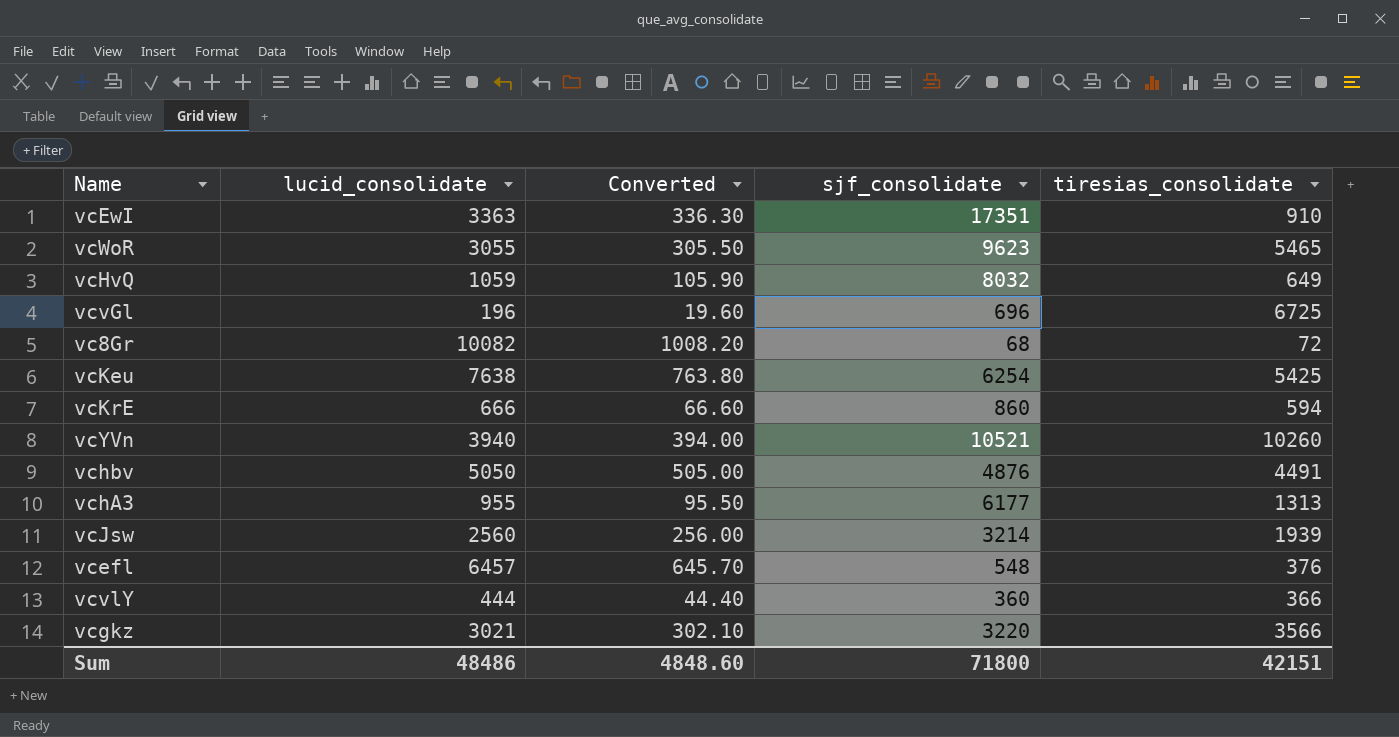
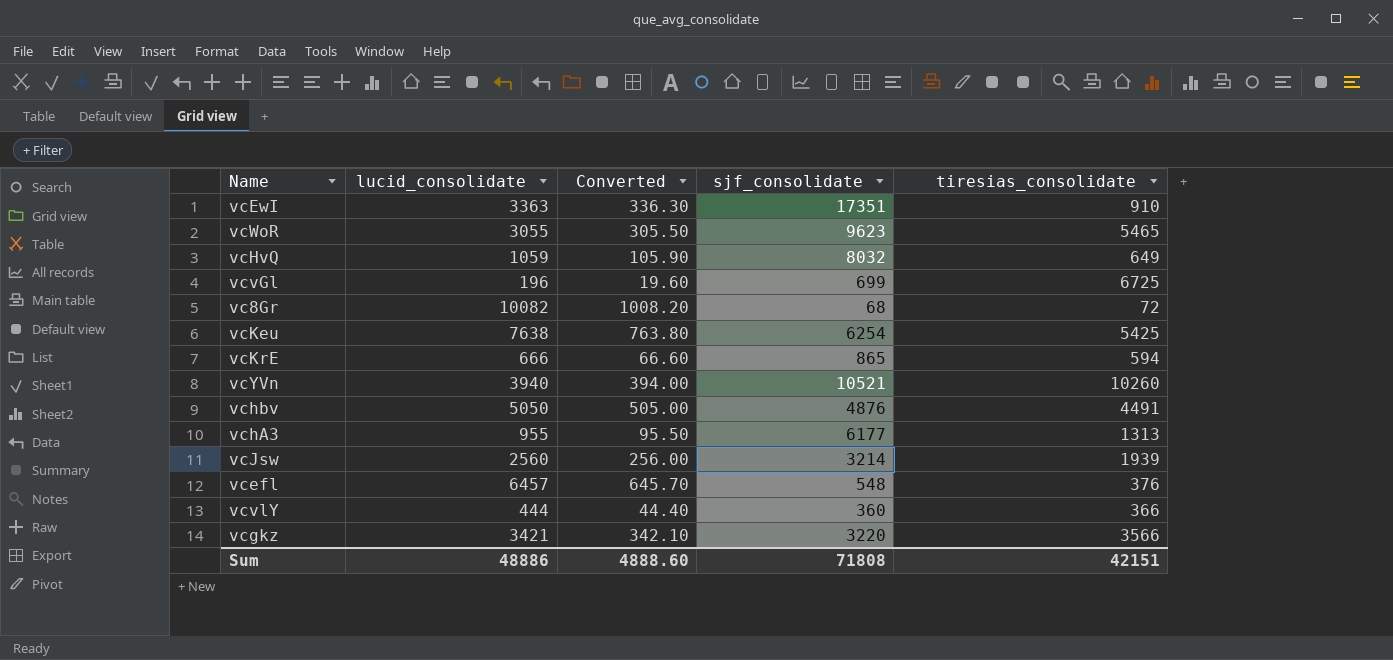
vcvGl | sjf_consolidate: 696 -> 699
vcKrE | sjf_consolidate: 860 -> 865
vcgkz | lucid_consolidate: 3021 -> 3421
vcgkz | Converted: 302.10 -> 342.10
Sum | lucid_consolidate: 48486 -> 48886
Sum | Converted: 4848.60 -> 4888.60
Sum | sjf_consolidate: 71800 -> 71808

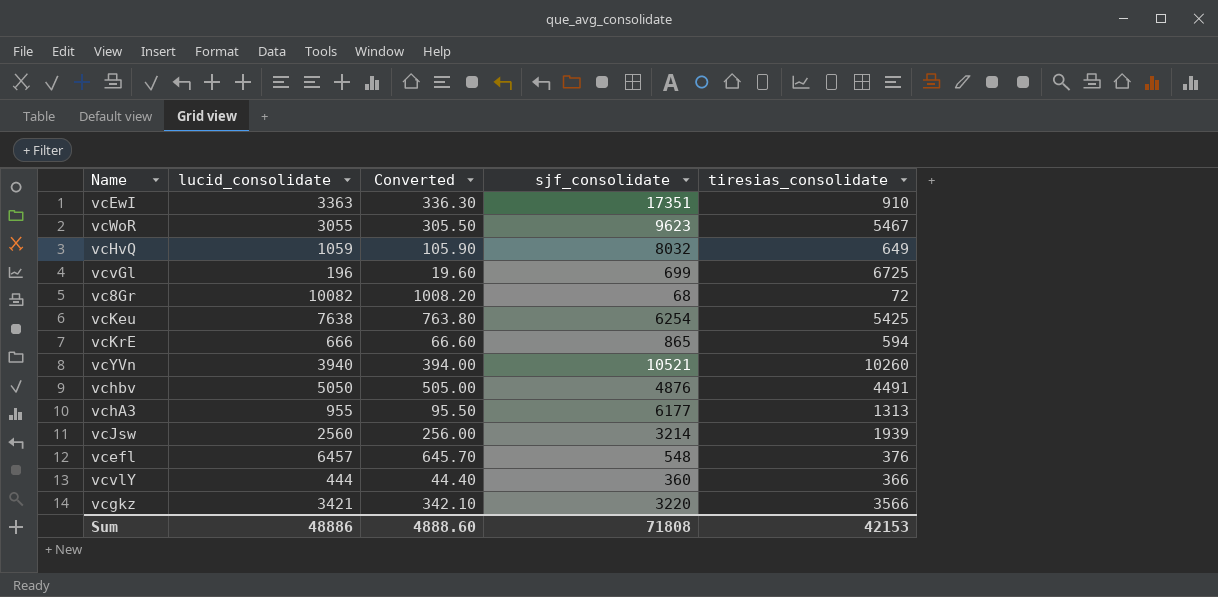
vcWoR | tiresias_consolidate: 5465 -> 5467
Sum | tiresias_consolidate: 42151 -> 42153

